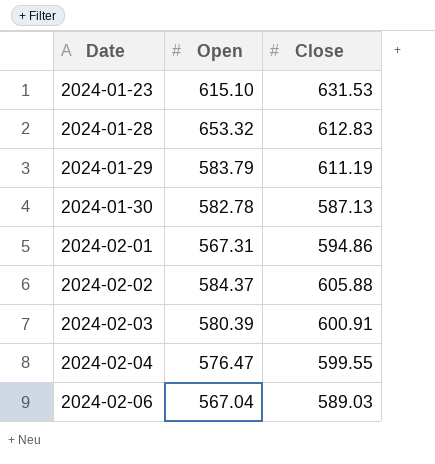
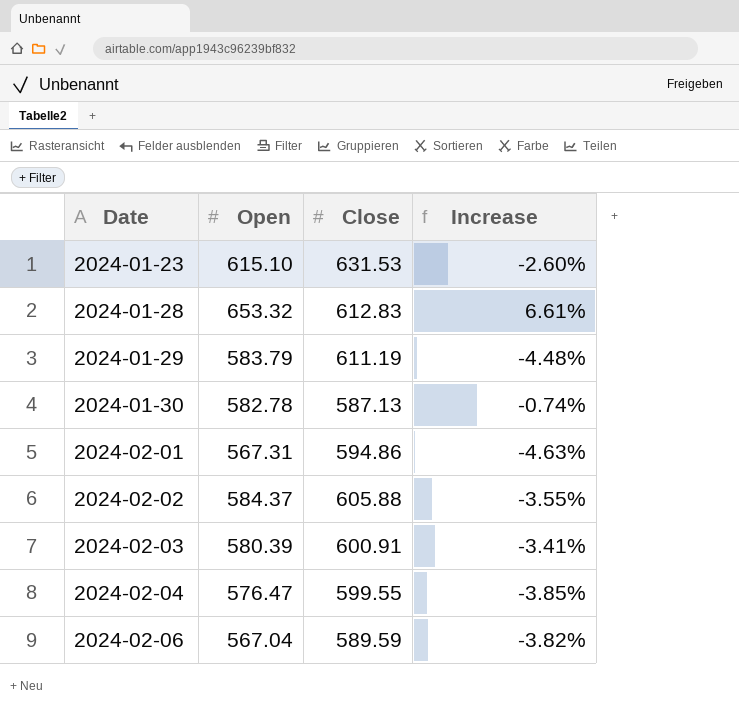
column Increase | formula: none -> ([Open] - [Close]) / [Close]
2024-02-06 | Close: 589.03 -> 589.59

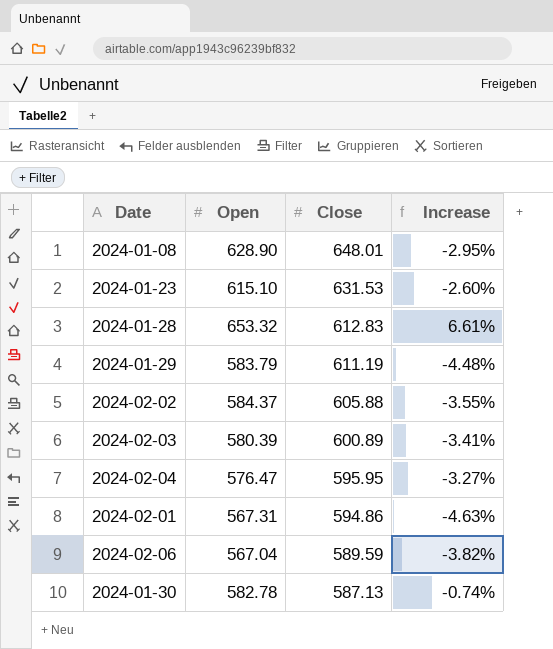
row order: Date ascending -> Close descending
row 2024-01-08: none -> 628.90 | 648.01 | -2.95%
2024-02-03 | Close: 600.91 -> 600.89
2024-02-04 | Close: 599.55 -> 595.95
2024-02-04 | Increase: -3.85% -> -3.27%

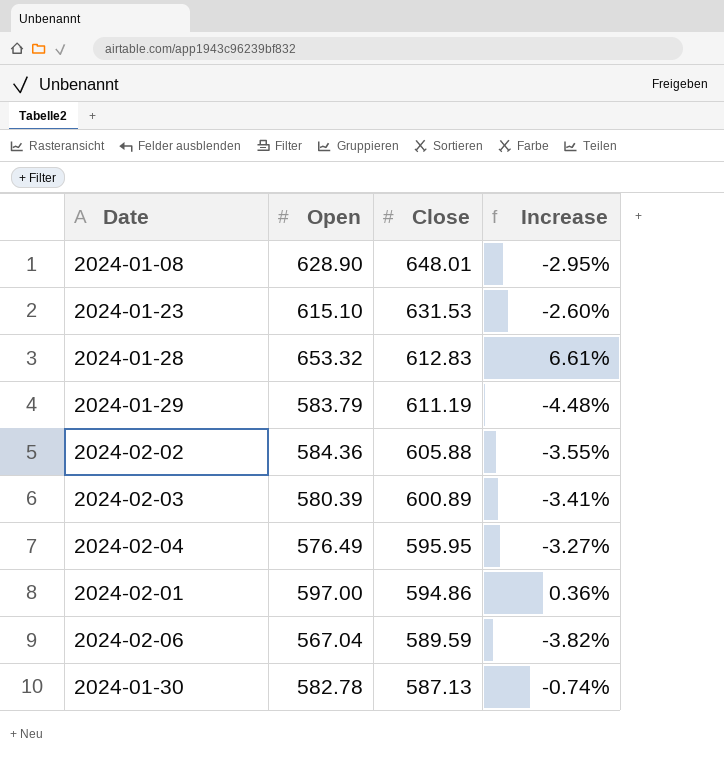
2024-02-02 | Open: 584.37 -> 584.36
2024-02-04 | Open: 576.47 -> 576.49
2024-02-01 | Open: 567.31 -> 597.00
2024-02-01 | Increase: -4.63% -> 0.36%

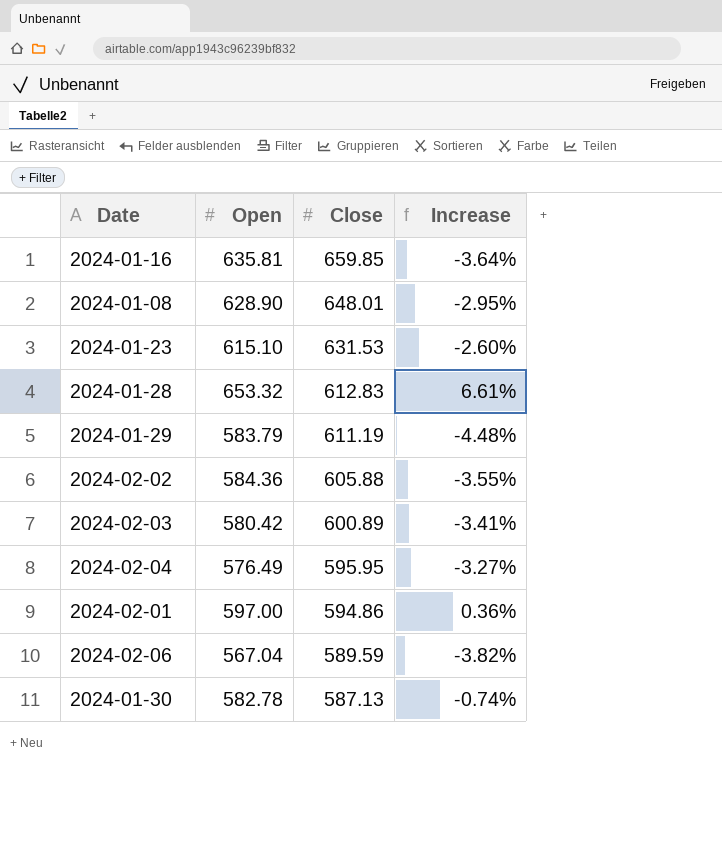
row 2024-01-16: none -> 635.81 | 659.85 | -3.64%
2024-02-03 | Open: 580.39 -> 580.42

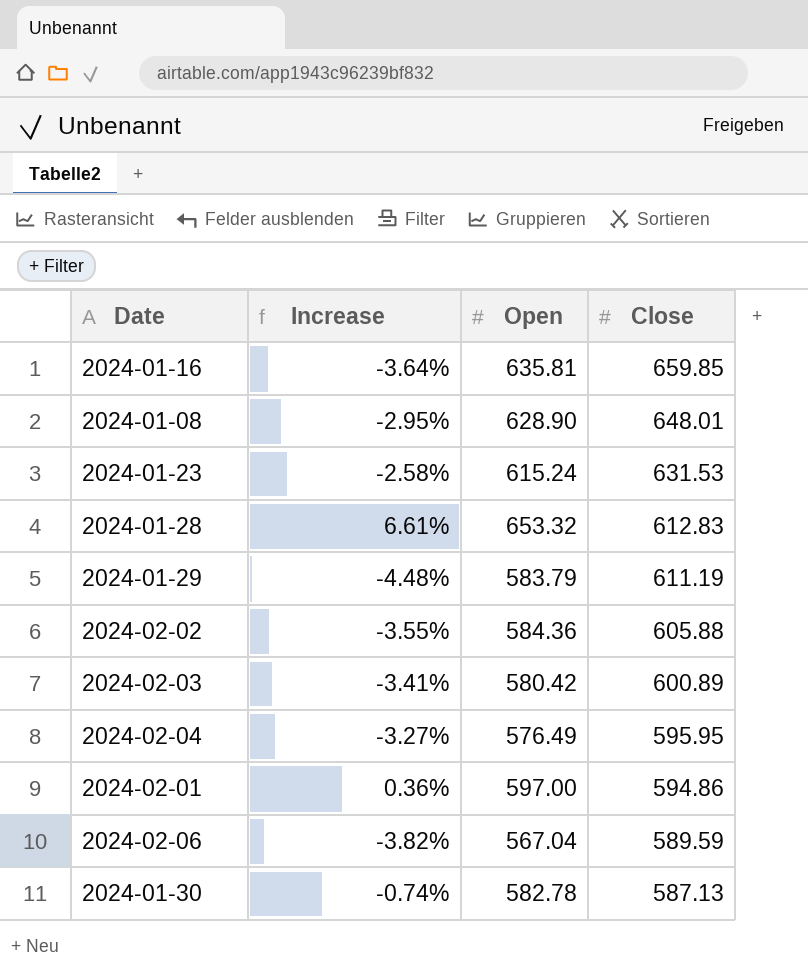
column Increase | position: 4 -> 2
2024-01-23 | Increase: -2.60% -> -2.58%
2024-01-23 | Open: 615.10 -> 615.24

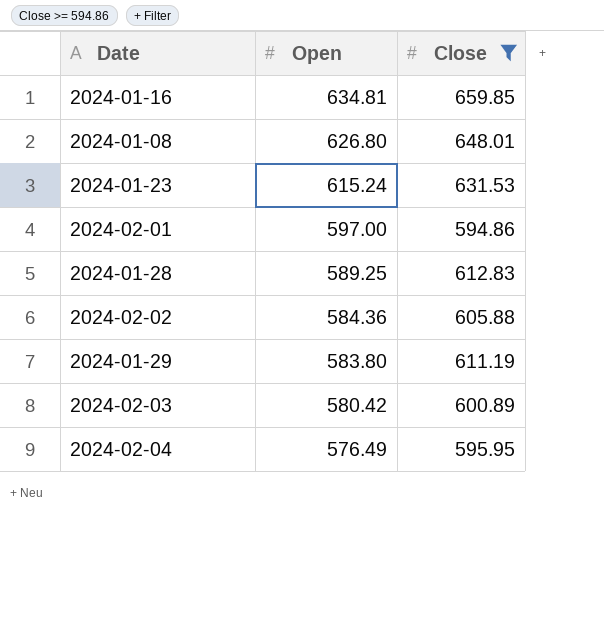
filter: none -> Close >= 594.86
row order: Close descending -> Open descending
column Increase | formula: ([Open] - [Close]) / [Close] -> none
2024-01-16 | Open: 635.81 -> 634.81
2024-01-08 | Open: 628.90 -> 626.80
2024-01-28 | Open: 653.32 -> 589.25
2024-01-29 | Open: 583.79 -> 583.80

